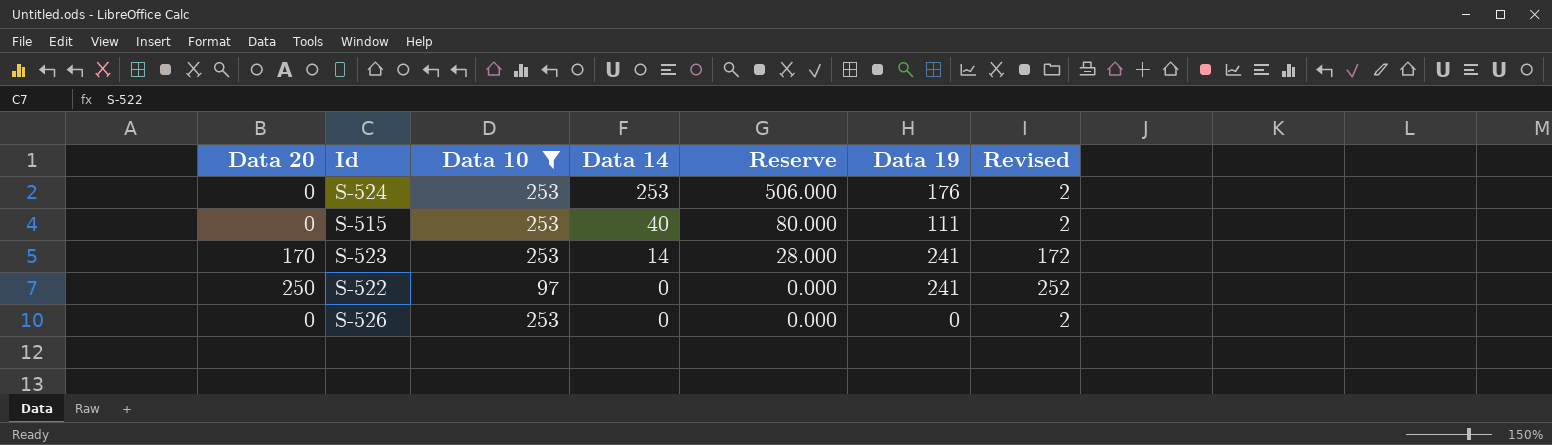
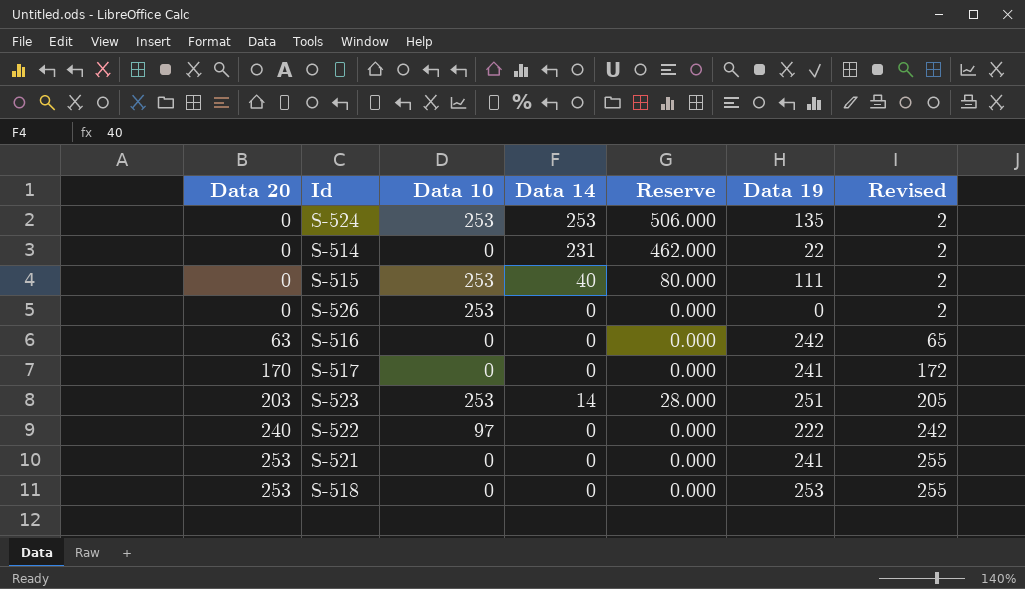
filter: Data 10 != 0 -> none
row order: Data 14 descending -> Data 20 ascending
S-524 | Data 19: 176 -> 135
S-523 | Data 20: 170 -> 203
S-523 | Data 19: 241 -> 251
S-523 | Revised: 172 -> 205
S-522 | Data 20: 250 -> 240
S-522 | Data 19: 241 -> 222
S-522 | Revised: 252 -> 242

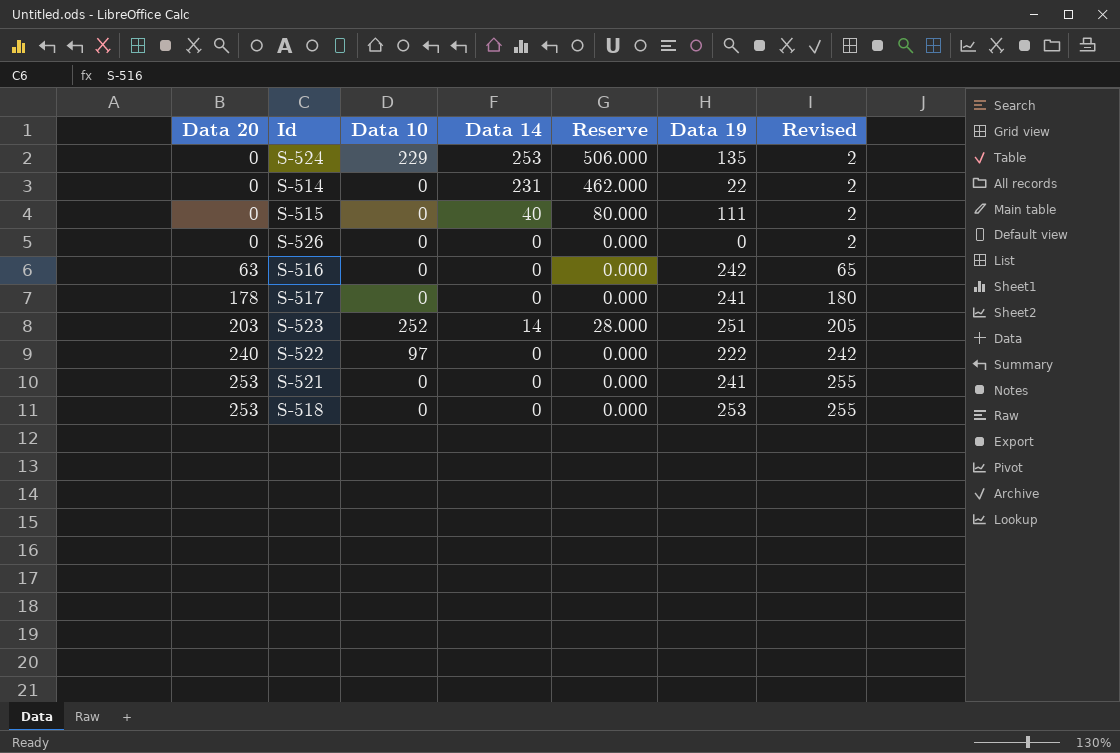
S-524 | Data 10: 253 -> 229
S-515 | Data 10: 253 -> 0
S-526 | Data 10: 253 -> 0
S-517 | Data 20: 170 -> 178
S-517 | Revised: 172 -> 180
S-523 | Data 10: 253 -> 252

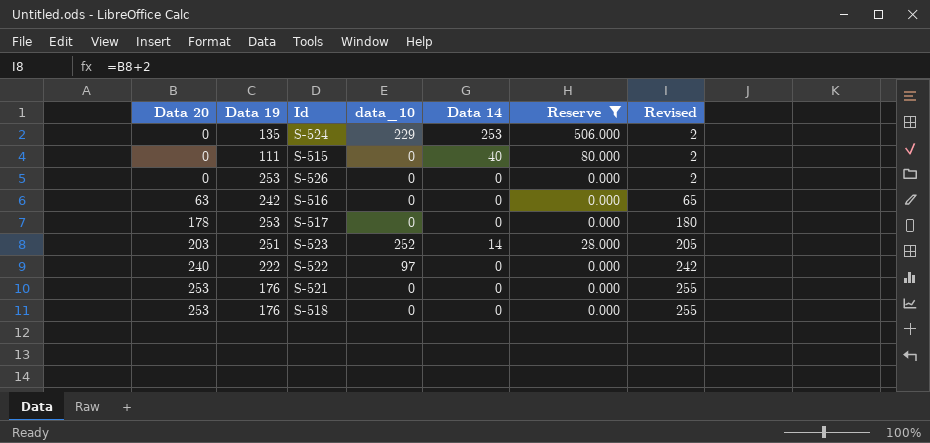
filter: none -> Reserve != 462.000
column Data 19 | position: 6 -> 2
column name: Data 10 -> data_10
S-526 | Data 19: 0 -> 253
S-517 | Data 19: 241 -> 253
S-521 | Data 19: 241 -> 176
S-518 | Data 19: 253 -> 176

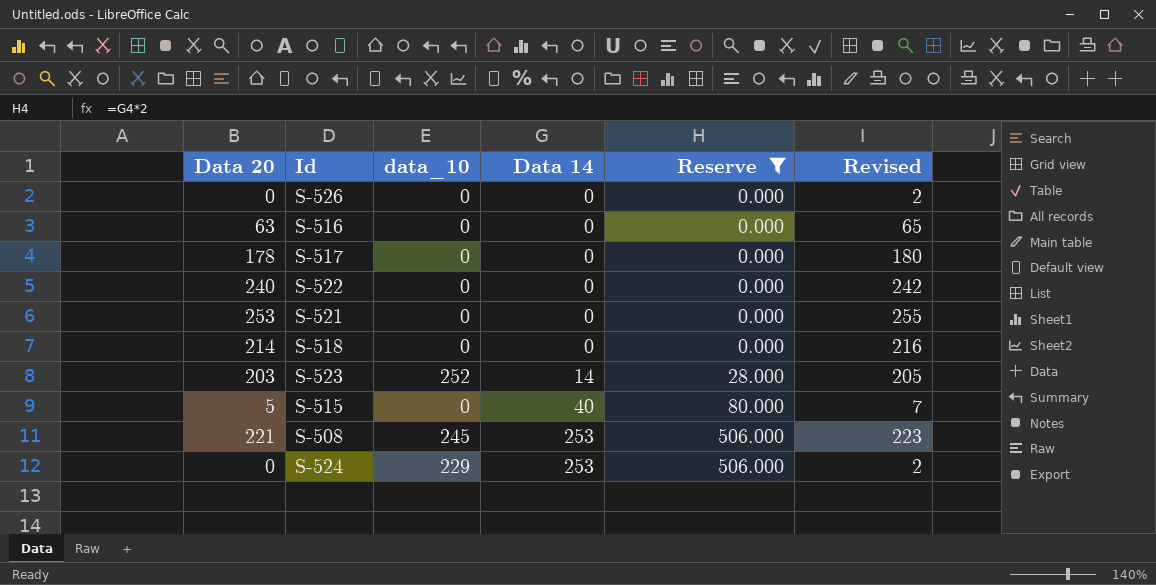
row order: Data 20 ascending -> Data 14 ascending
column Data 19 | position: 2 -> none
S-522 | data_10: 97 -> 0
S-518 | Data 20: 253 -> 214
S-518 | Revised: 255 -> 216
S-515 | Data 20: 0 -> 5
S-515 | Revised: 2 -> 7
row S-508: none -> 221 | 245 | 253 | 506.000 | 223

